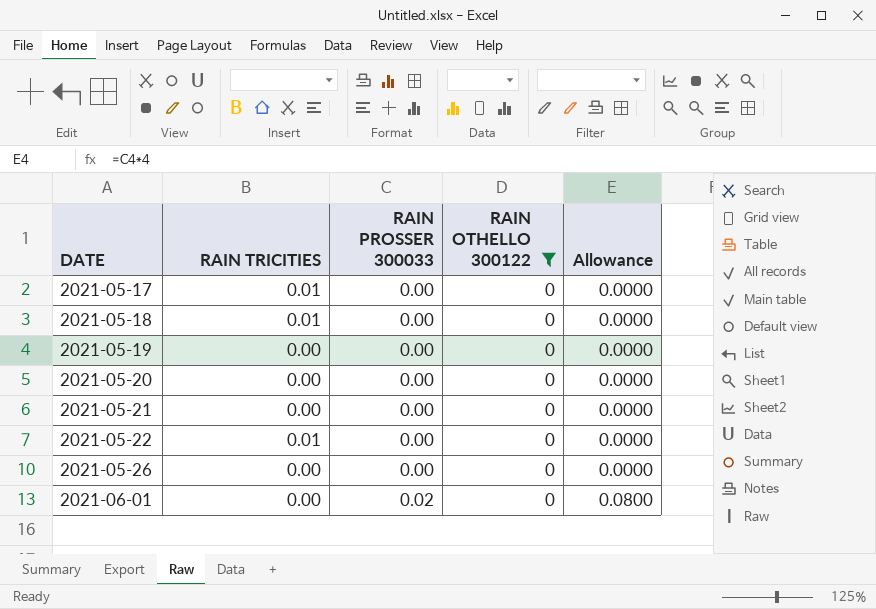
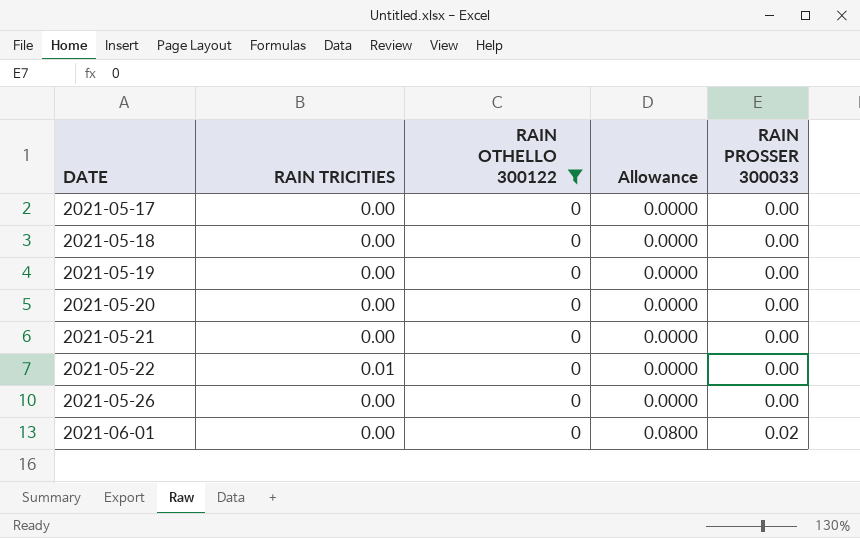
column RAIN PROSSER 300033 | position: 3 -> 5
2021-05-17 | RAIN TRICITIES: 0.01 -> 0.00
2021-05-18 | RAIN TRICITIES: 0.01 -> 0.00

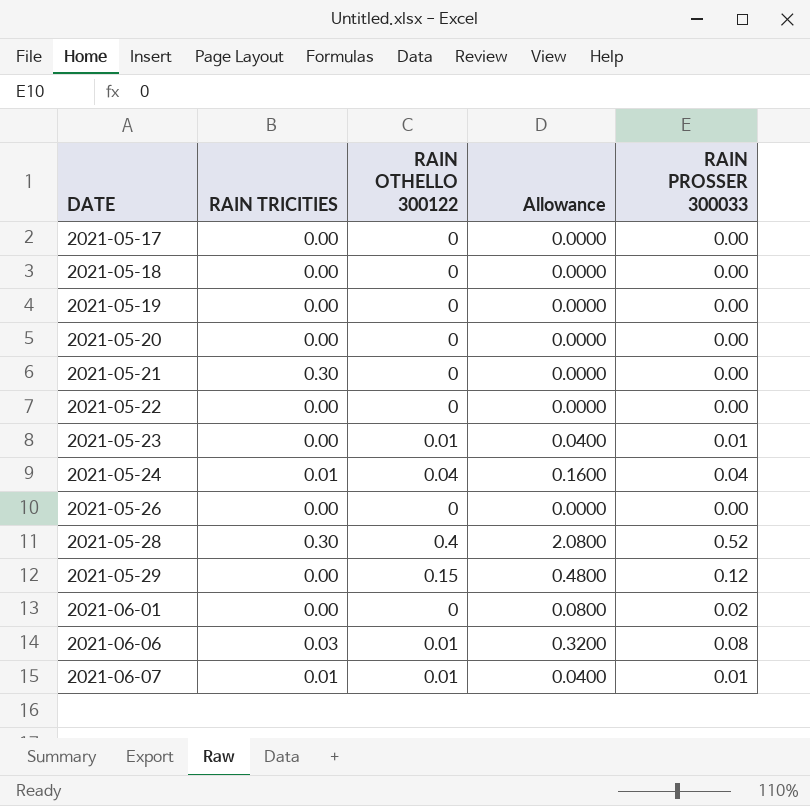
filter: RAIN OTHELLO 300122 = 0 -> none
2021-05-21 | RAIN TRICITIES: 0.00 -> 0.30
2021-05-22 | RAIN TRICITIES: 0.01 -> 0.00

